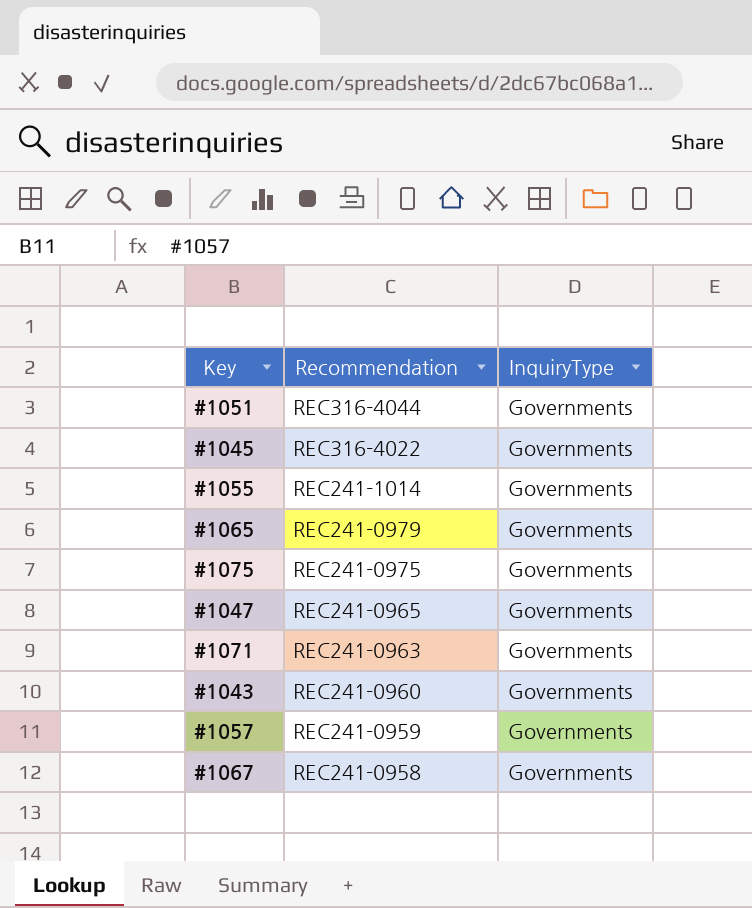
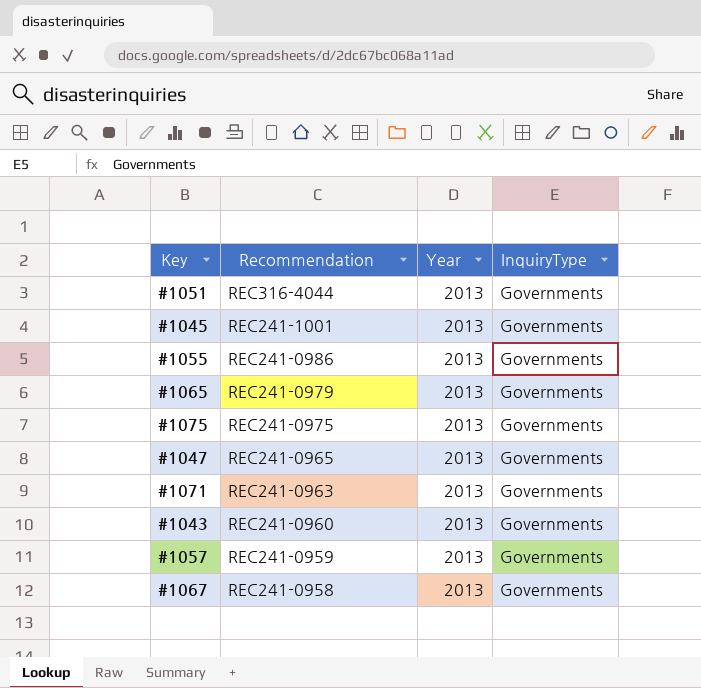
column Year | position: none -> 3
#1045 | Recommendation: REC316-4022 -> REC241-1001
#1055 | Recommendation: REC241-1014 -> REC241-0986

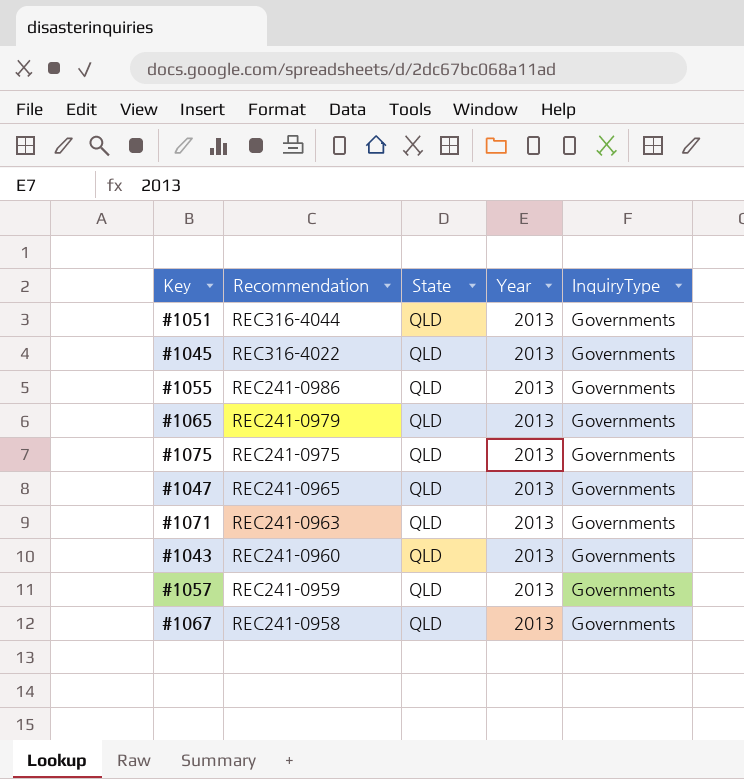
column State | position: none -> 3
#1045 | Recommendation: REC241-1001 -> REC316-4022

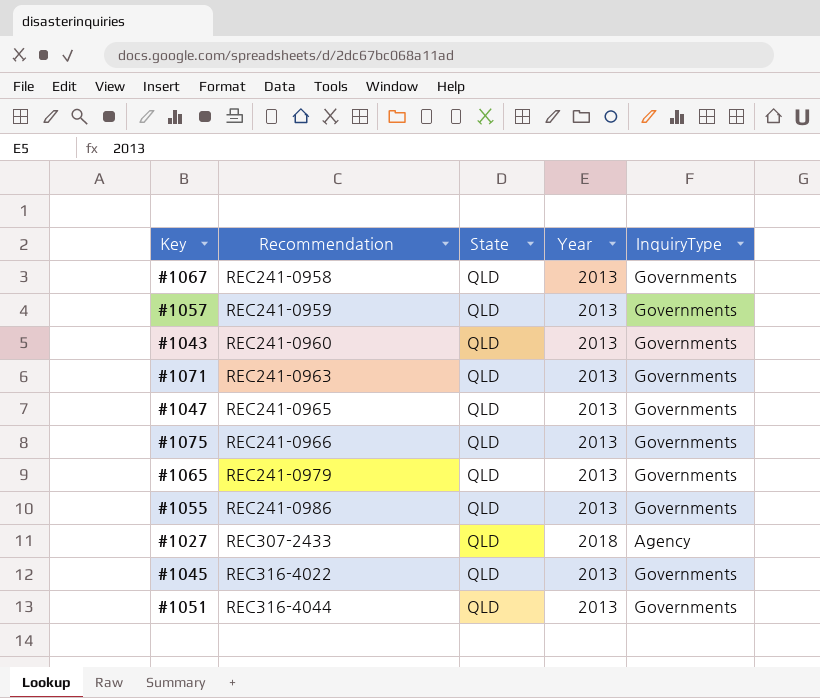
row order: Recommendation descending -> Recommendation ascending
#1075 | Recommendation: REC241-0975 -> REC241-0966
row #1027: none -> REC307-2433 | QLD | 2018 | Agency

